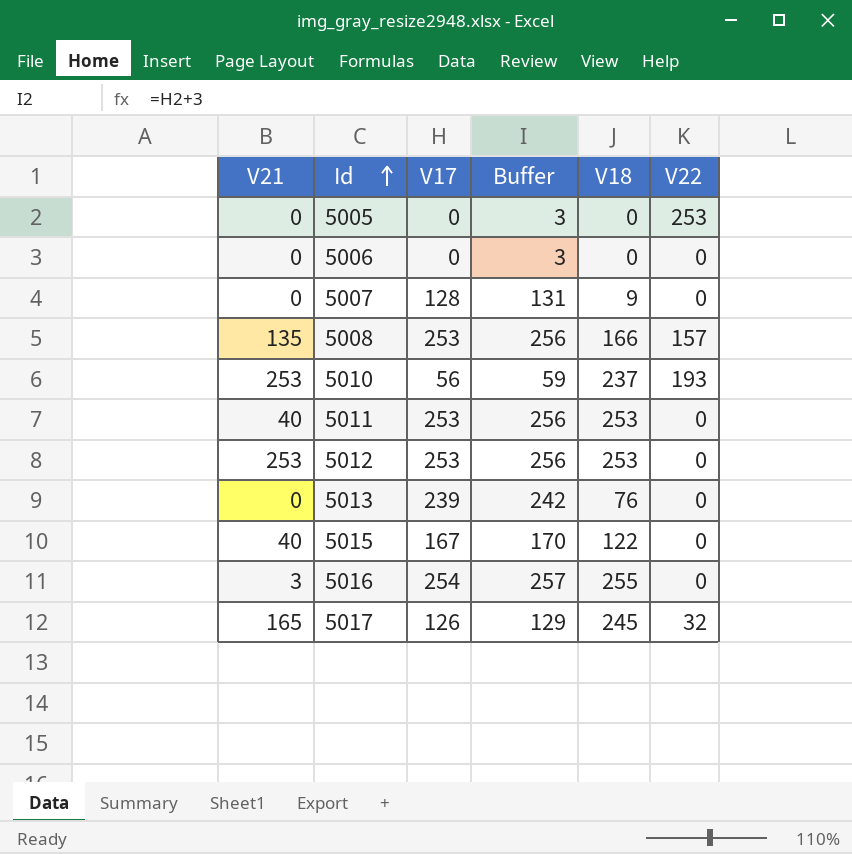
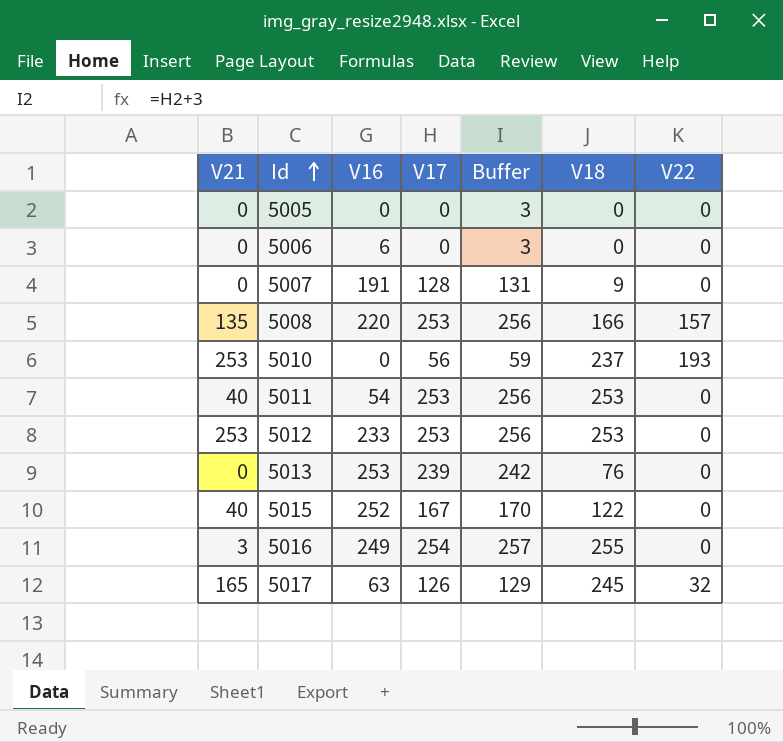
column V16 | position: none -> 3
5005 | V22: 253 -> 0

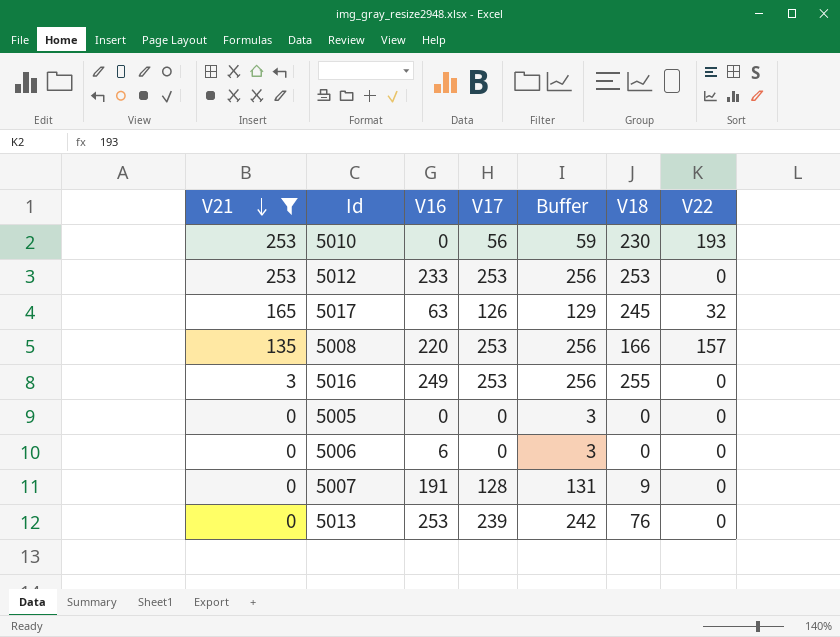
filter: none -> V21 != 40
row order: Id ascending -> V21 descending
5010 | V18: 237 -> 230
5016 | V17: 254 -> 253
5016 | Buffer: 257 -> 256

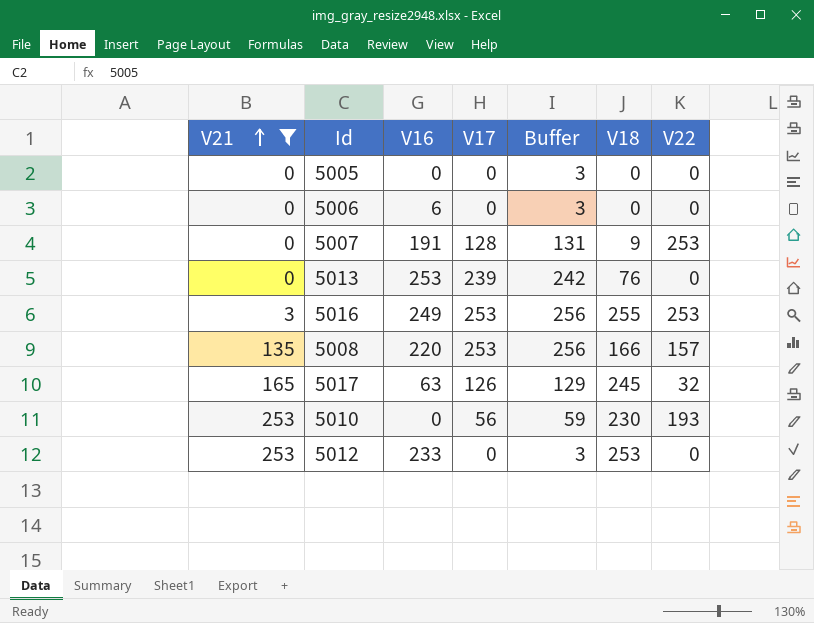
row order: V21 descending -> V21 ascending
5007 | V22: 0 -> 253
5016 | V22: 0 -> 253
5012 | V17: 253 -> 0
5012 | Buffer: 256 -> 3

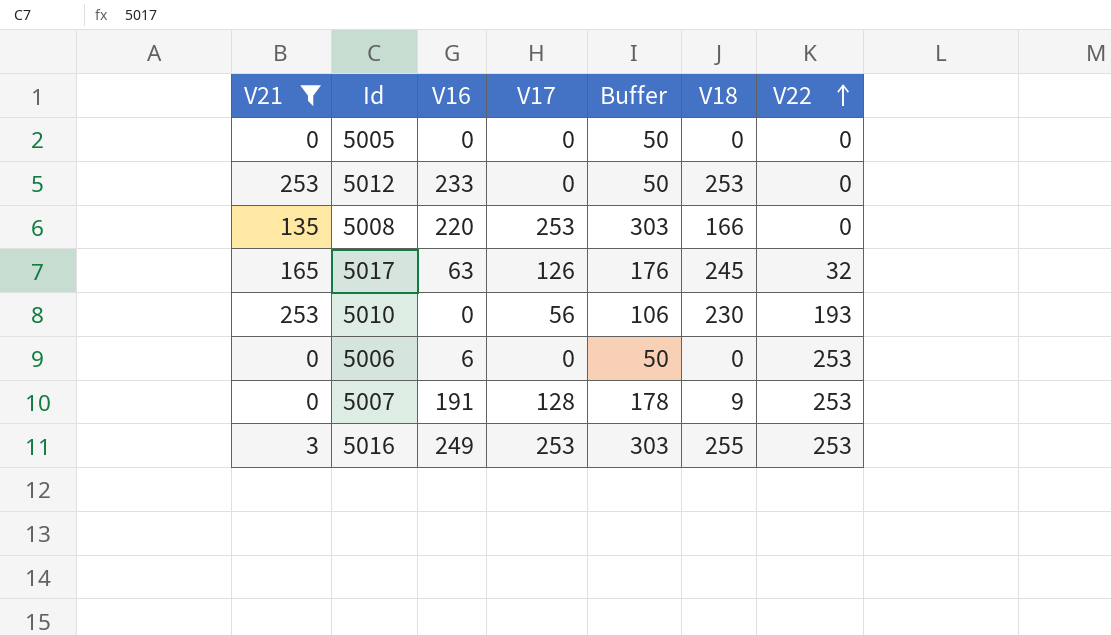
row order: V21 ascending -> V22 ascending
column Buffer | formula: [V17] + 3 -> [V17] + 50
row 5013: 0 | 253 | 239 | 242 | 76 | 0 -> none
5008 | V22: 157 -> 0
5006 | V22: 0 -> 253

